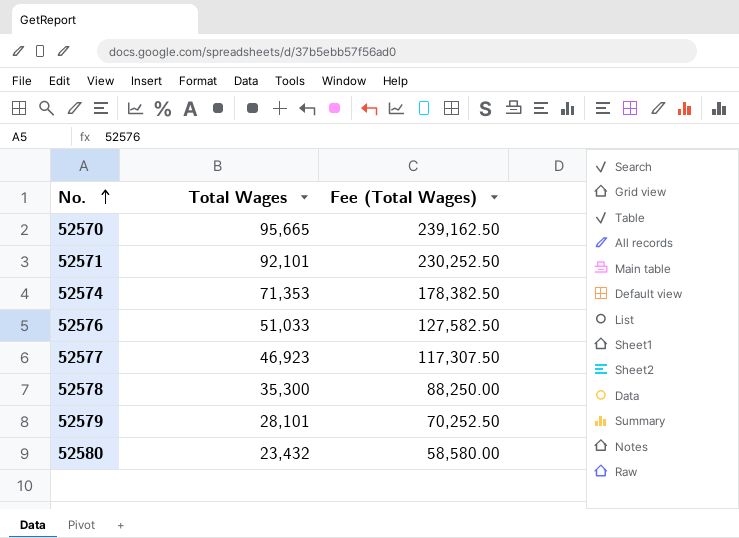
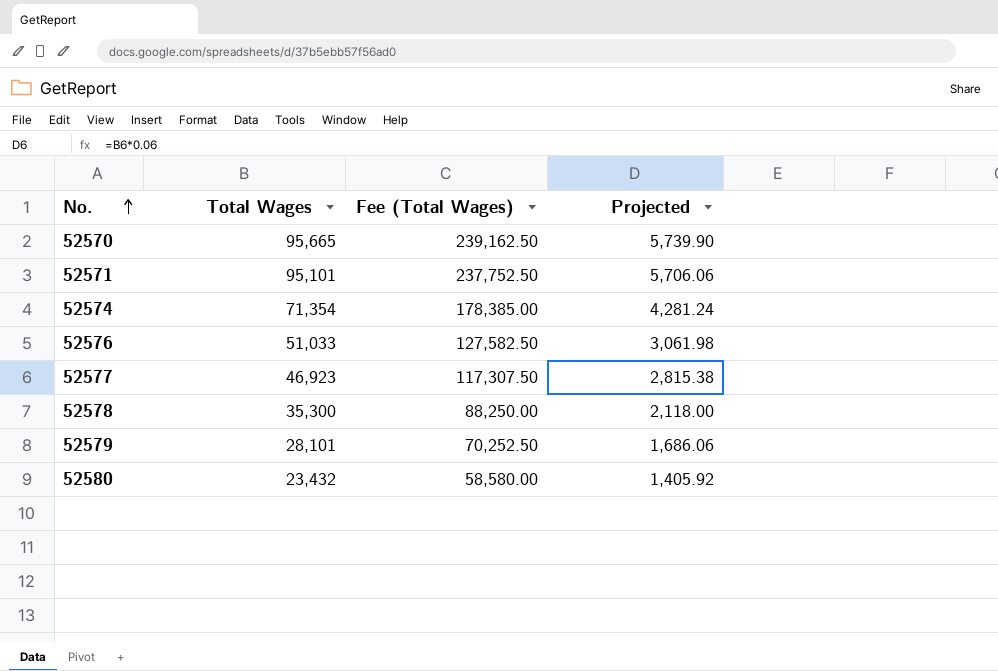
column Projected | formula: none -> [Total Wages] * 0.06
52571 | Total Wages: 92,101 -> 95,101
52571 | Fee (Total Wages): 230,252.50 -> 237,752.50
52574 | Total Wages: 71,353 -> 71,354
52574 | Fee (Total Wages): 178,382.50 -> 178,385.00

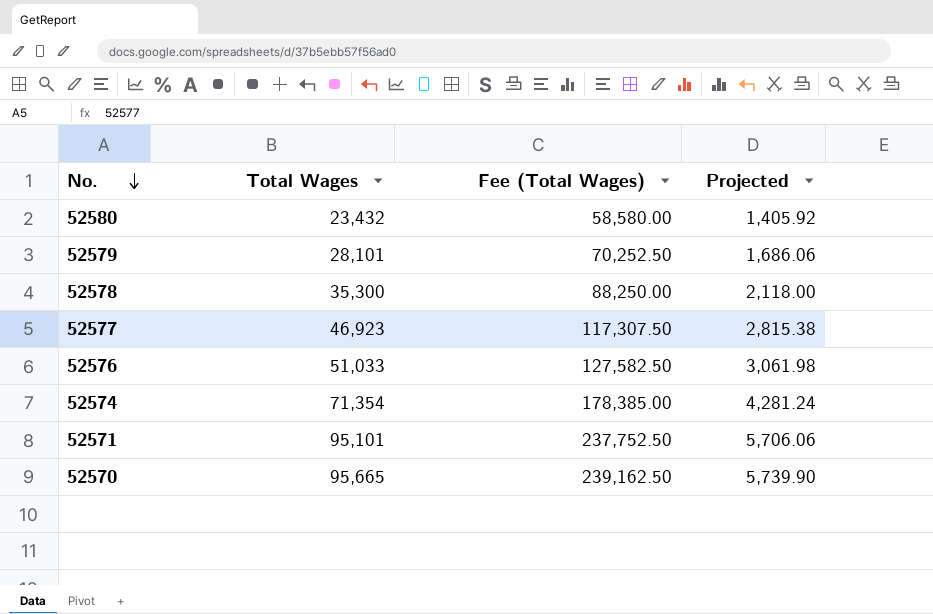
row order: No. ascending -> No. descending

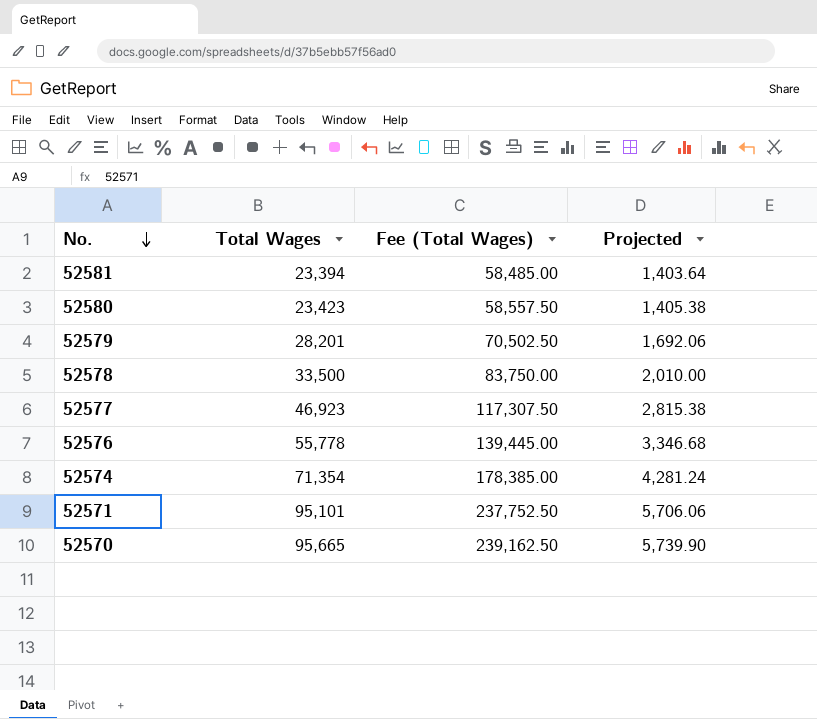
row 52581: none -> 23,394 | 58,485.00 | 1,403.64
52580 | Total Wages: 23,432 -> 23,423
52580 | Fee (Total Wages): 58,580.00 -> 58,557.50
52580 | Projected: 1,405.92 -> 1,405.38
52579 | Total Wages: 28,101 -> 28,201
52579 | Fee (Total Wages): 70,252.50 -> 70,502.50
52579 | Projected: 1,686.06 -> 1,692.06
52578 | Total Wages: 35,300 -> 33,500
52578 | Fee (Total Wages): 88,250.00 -> 83,750.00
52578 | Projected: 2,118.00 -> 2,010.00
52576 | Total Wages: 51,033 -> 55,778
52576 | Fee (Total Wages): 127,582.50 -> 139,445.00
52576 | Projected: 3,061.98 -> 3,346.68

